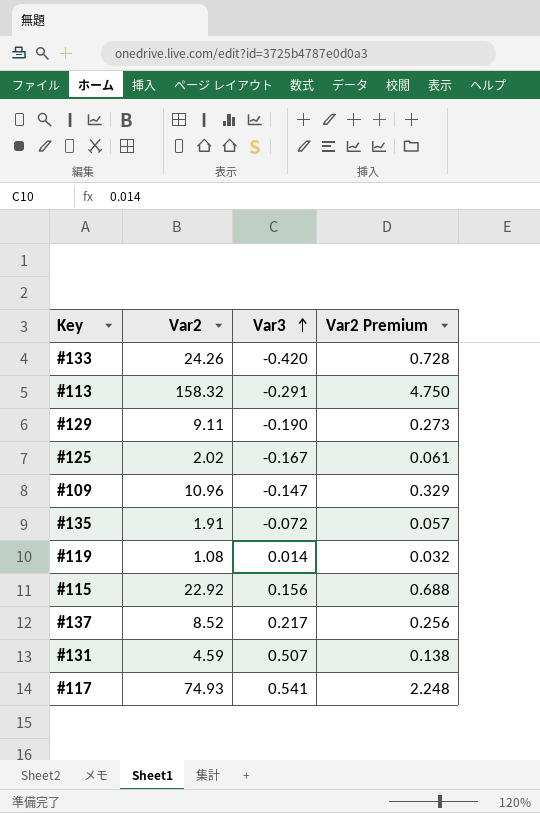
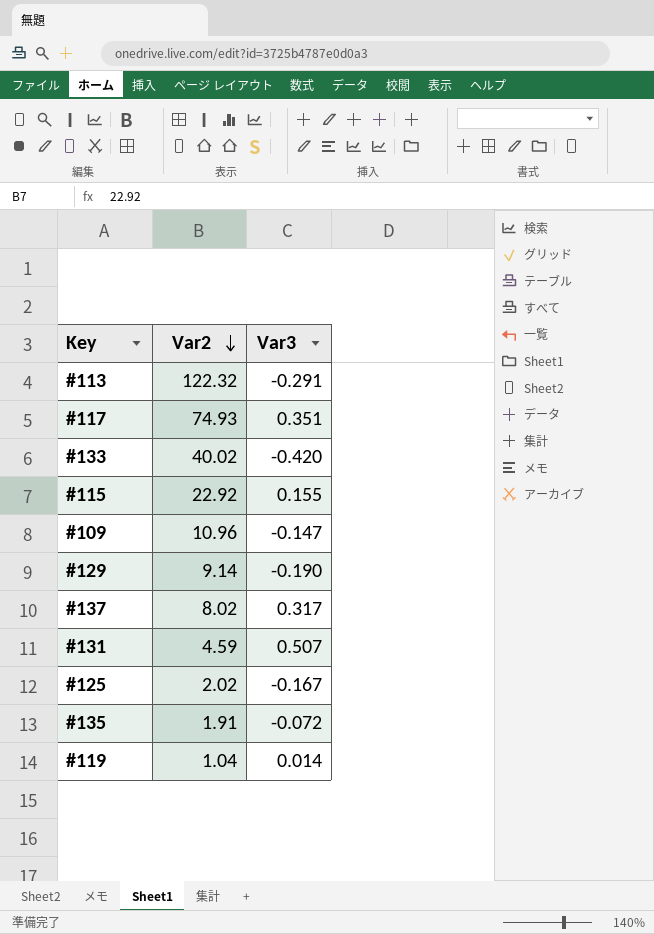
row order: Var3 ascending -> Var2 descending
column Var2 Premium | formula: [Var2] * 0.03 -> none
#113 | Var2: 158.32 -> 122.32
#117 | Var3: 0.541 -> 0.351
#133 | Var2: 24.26 -> 40.02
#115 | Var3: 0.156 -> 0.155
#129 | Var2: 9.11 -> 9.14
#137 | Var2: 8.52 -> 8.02
#137 | Var3: 0.217 -> 0.317
#119 | Var2: 1.08 -> 1.04

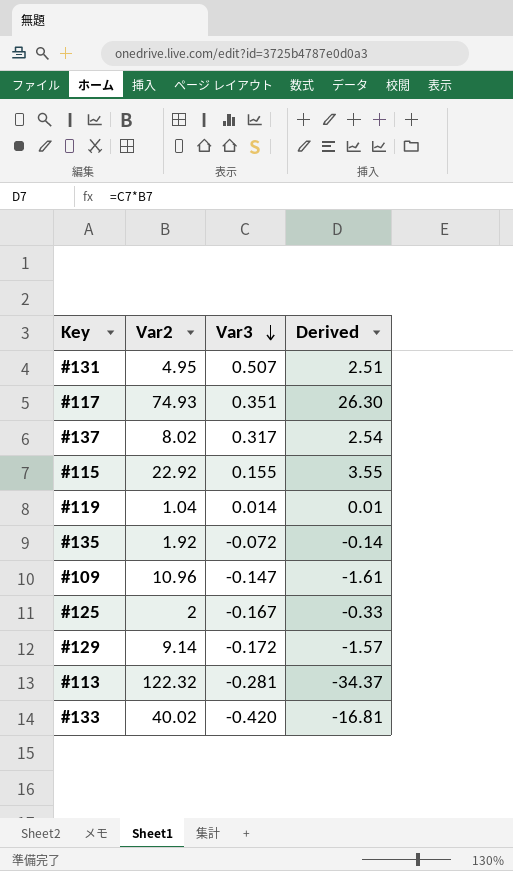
row order: Var2 descending -> Var3 descending
column Derived | formula: none -> [Var2] * [Var3]
#131 | Var2: 4.59 -> 4.95
#135 | Var2: 1.91 -> 1.92
#125 | Var2: 2.02 -> 2
#129 | Var3: -0.190 -> -0.172
#113 | Var3: -0.291 -> -0.281

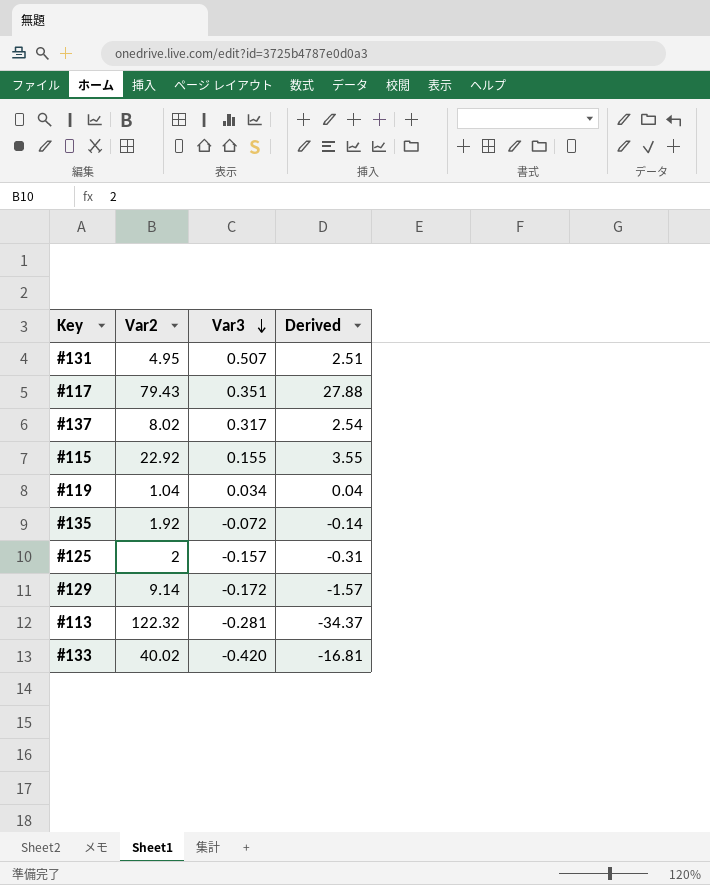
row #109: 10.96 | -0.147 | -1.61 -> none
#117 | Var2: 74.93 -> 79.43
#117 | Derived: 26.30 -> 27.88
#119 | Var3: 0.014 -> 0.034
#119 | Derived: 0.01 -> 0.04
#125 | Var3: -0.167 -> -0.157
#125 | Derived: -0.33 -> -0.31

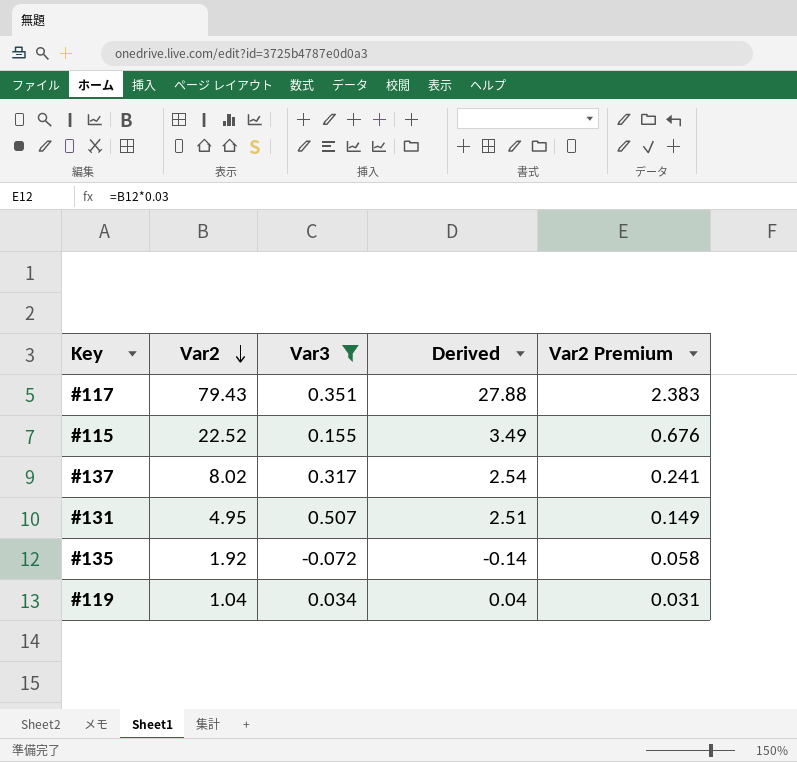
filter: none -> Var3 >= -0.072
row order: Var3 descending -> Var2 descending
column Var2 Premium | formula: none -> [Var2] * 0.03
#115 | Var2: 22.92 -> 22.52
#115 | Derived: 3.55 -> 3.49

